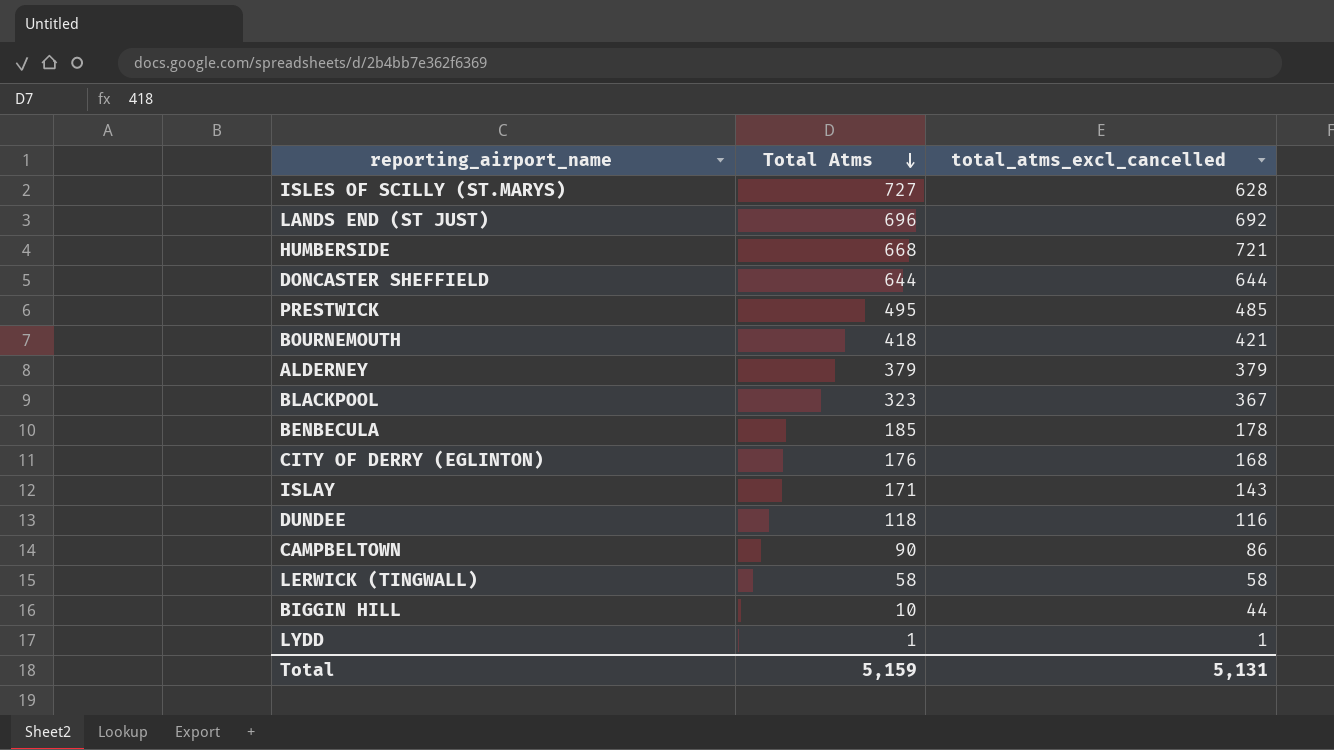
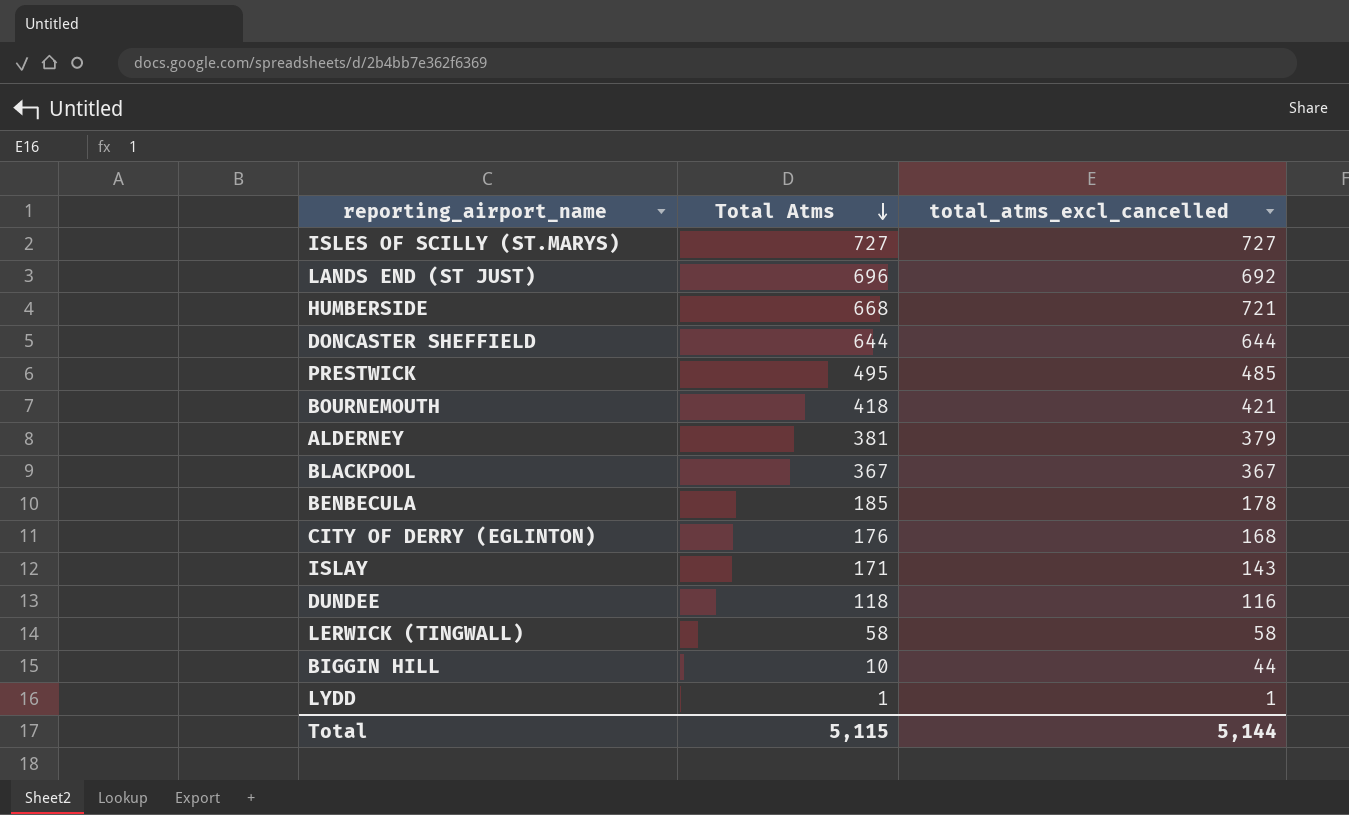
row CAMPBELTOWN: 90 | 86 -> none
ISLES OF SCILLY (ST.MARYS) | total_atms_excl_cancelled: 628 -> 727
ALDERNEY | Total Atms: 379 -> 381
BLACKPOOL | Total Atms: 323 -> 367
Total | Total Atms: 5,159 -> 5,115
Total | total_atms_excl_cancelled: 5,131 -> 5,144

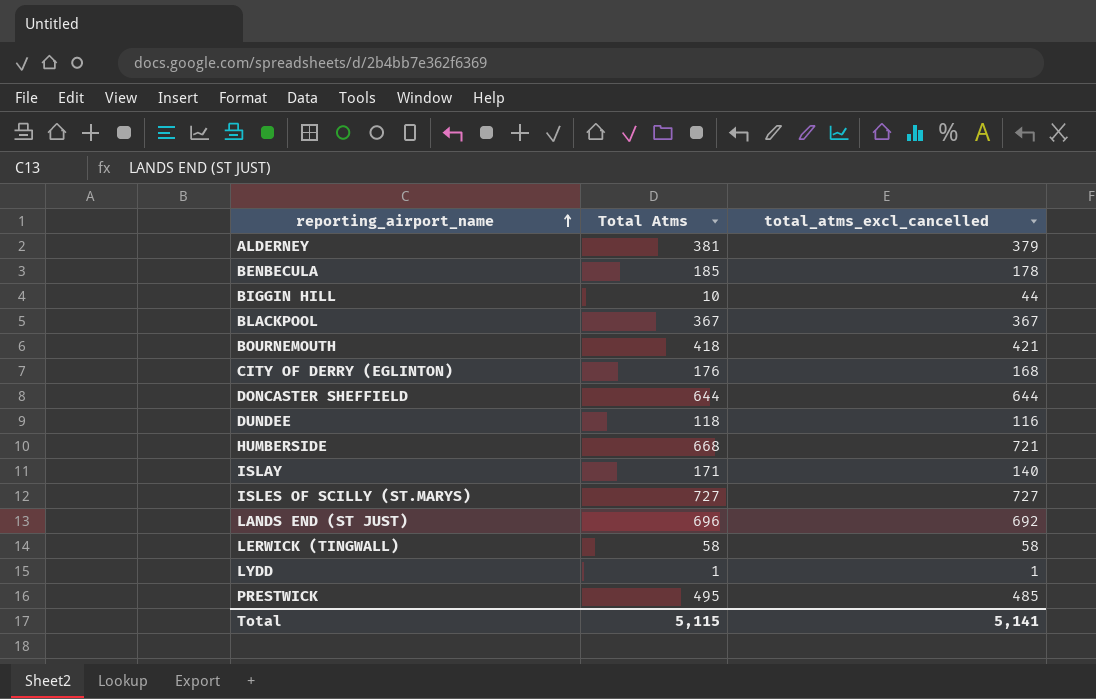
row order: Total Atms descending -> reporting_airport_name ascending
ISLAY | total_atms_excl_cancelled: 143 -> 140
Total | total_atms_excl_cancelled: 5,144 -> 5,141

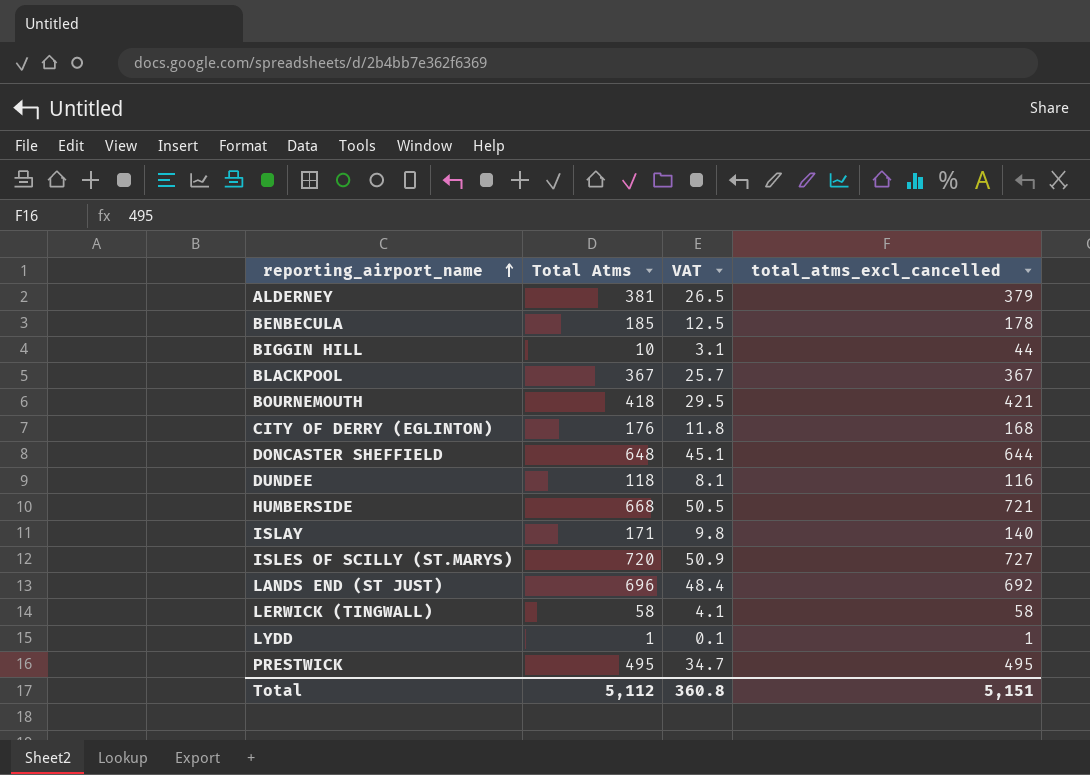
column VAT | formula: none -> [total_atms_excl_cancelled] * 0.07
DONCASTER SHEFFIELD | Total Atms: 644 -> 648
ISLES OF SCILLY (ST.MARYS) | Total Atms: 727 -> 720
PRESTWICK | total_atms_excl_cancelled: 485 -> 495
Total | Total Atms: 5,115 -> 5,112
Total | total_atms_excl_cancelled: 5,141 -> 5,151

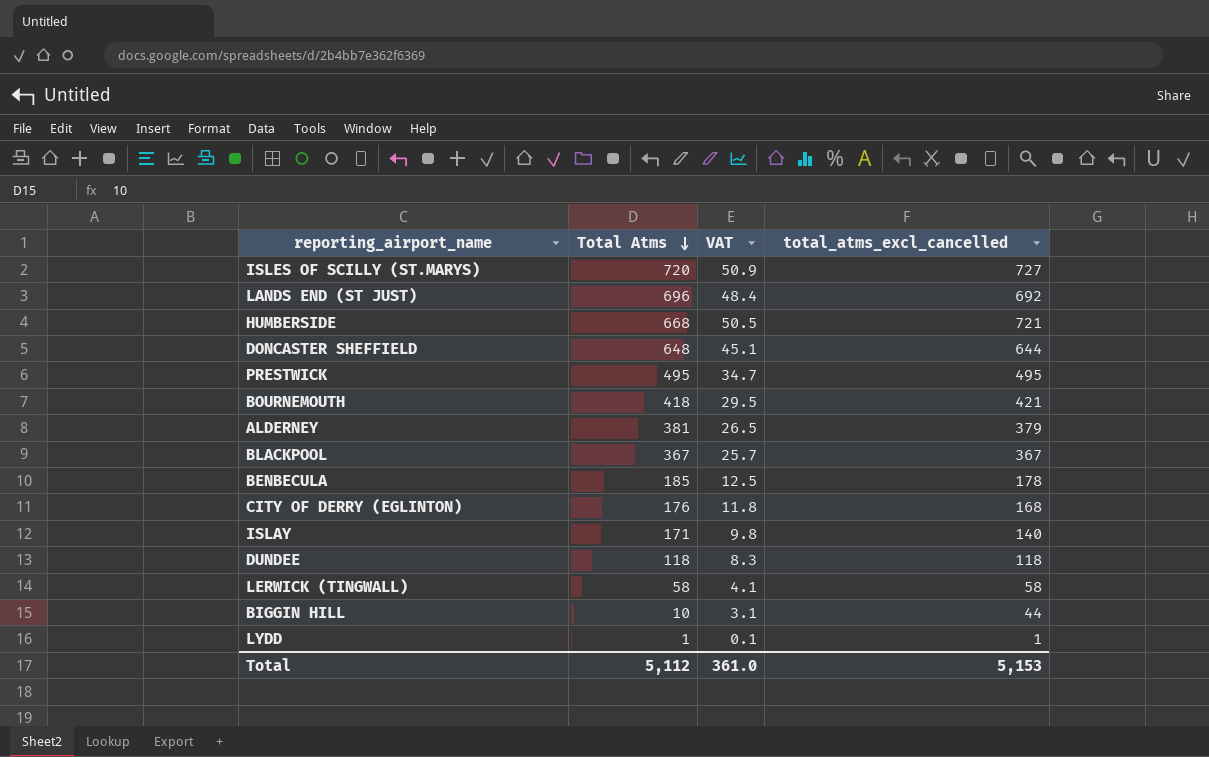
row order: reporting_airport_name ascending -> Total Atms descending
DUNDEE | VAT: 8.1 -> 8.3
DUNDEE | total_atms_excl_cancelled: 116 -> 118
Total | VAT: 360.8 -> 361.0
Total | total_atms_excl_cancelled: 5,151 -> 5,153

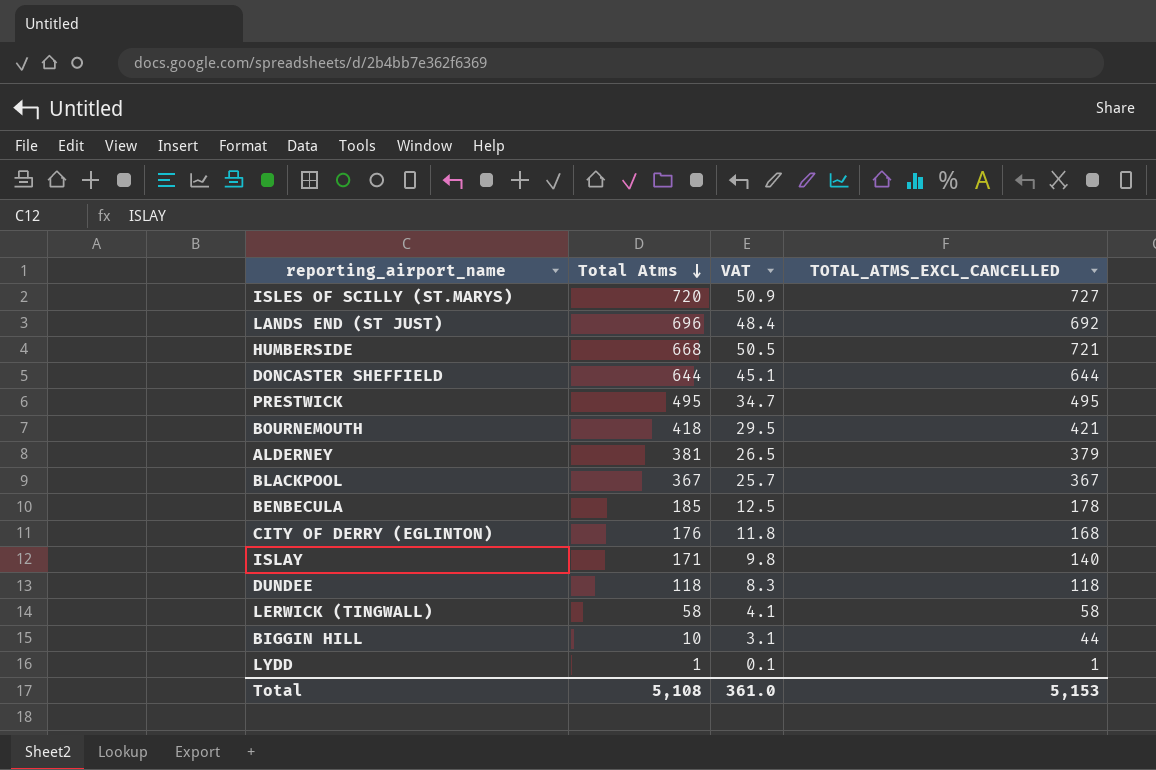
column name: total_atms_excl_cancelled -> TOTAL_ATMS_EXCL_CANCELLED
DONCASTER SHEFFIELD | Total Atms: 648 -> 644
Total | Total Atms: 5,112 -> 5,108

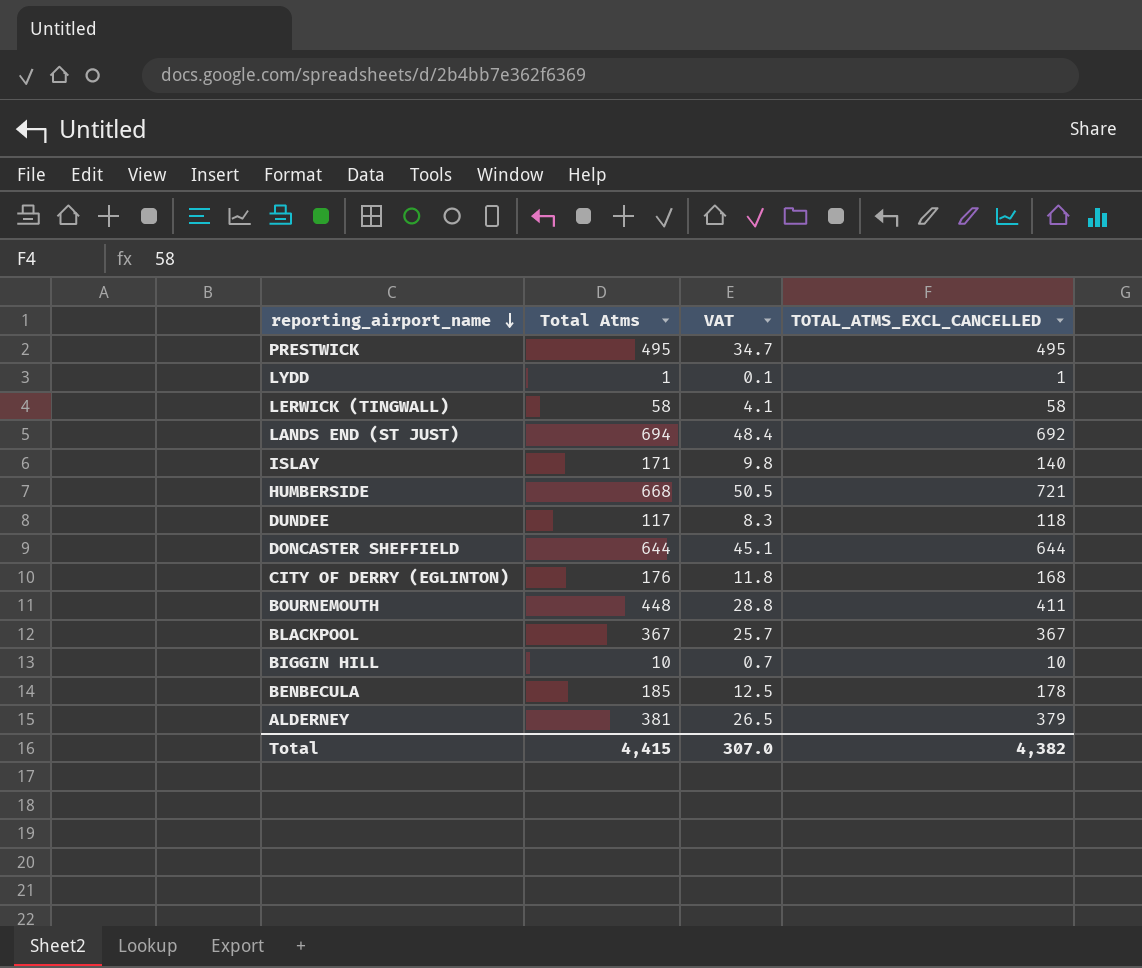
row order: Total Atms descending -> reporting_airport_name descending
row ISLES OF SCILLY (ST.MARYS): 720 | 50.9 | 727 -> none
LANDS END (ST JUST) | Total Atms: 696 -> 694
DUNDEE | Total Atms: 118 -> 117
BOURNEMOUTH | Total Atms: 418 -> 448
BOURNEMOUTH | VAT: 29.5 -> 28.8
BOURNEMOUTH | TOTAL_ATMS_EXCL_CANCELLED: 421 -> 411
BIGGIN HILL | VAT: 3.1 -> 0.7
BIGGIN HILL | TOTAL_ATMS_EXCL_CANCELLED: 44 -> 10
Total | Total Atms: 5,108 -> 4,415
Total | VAT: 361.0 -> 307.0
Total | TOTAL_ATMS_EXCL_CANCELLED: 5,153 -> 4,382

